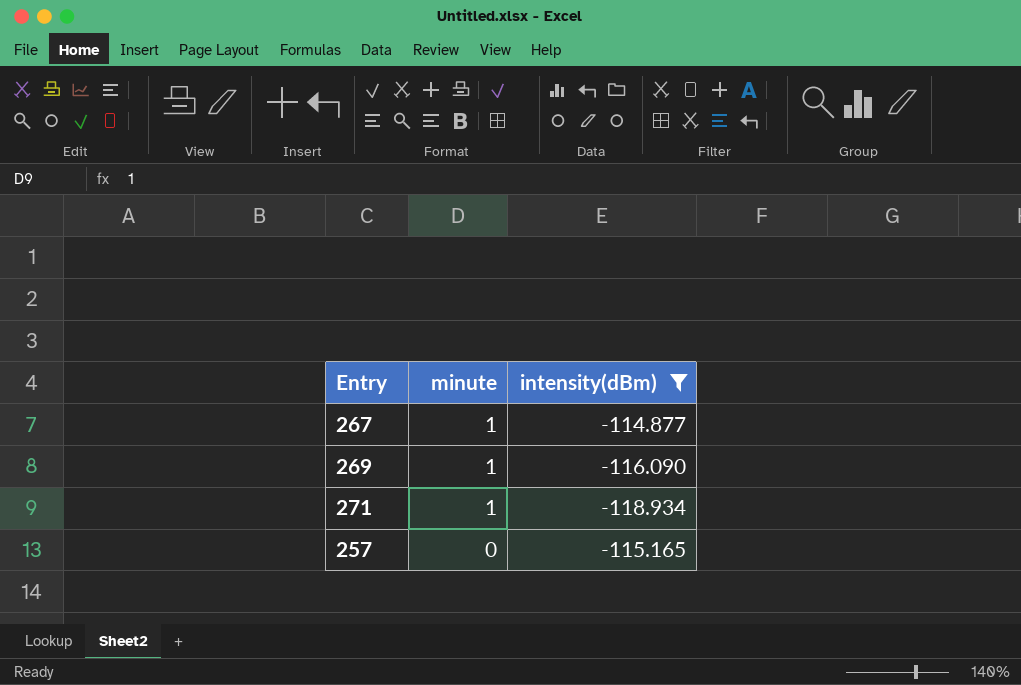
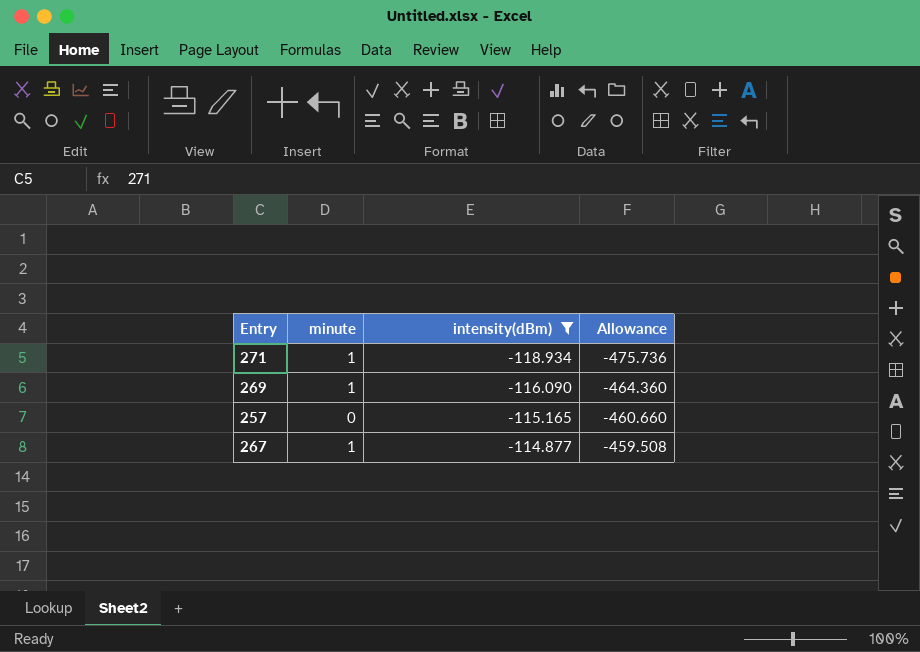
row order: minute descending -> intensity(dBm) ascending
column Allowance | formula: none -> [intensity(dBm)] * 4

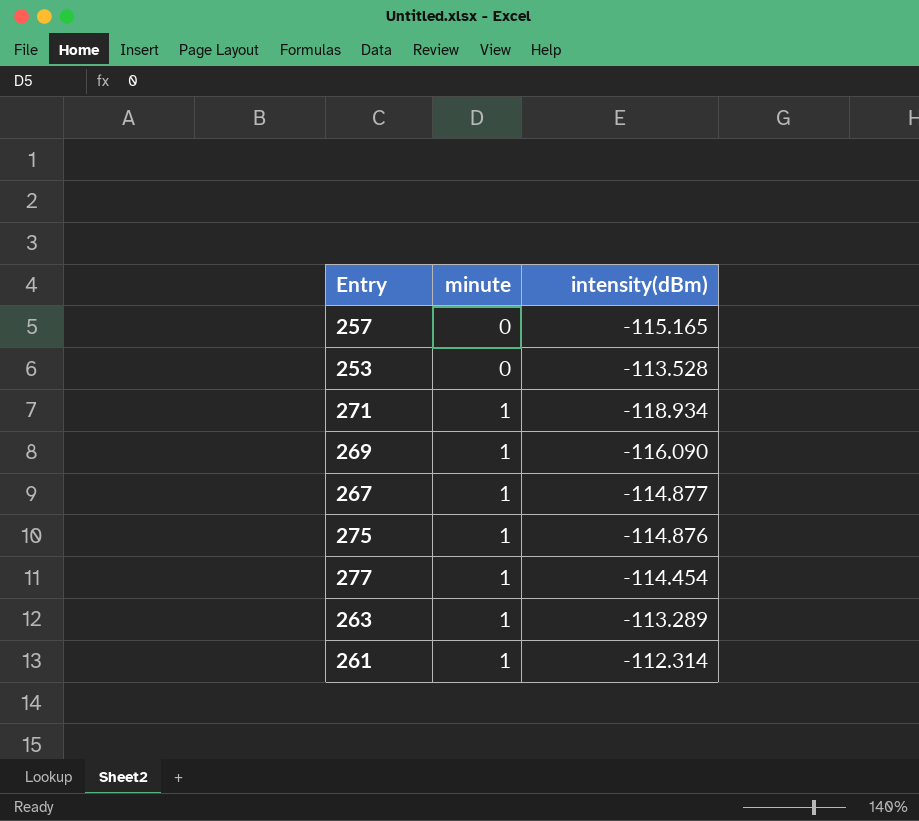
filter: intensity(dBm) <= -114.877 -> none
row order: intensity(dBm) ascending -> minute ascending
column Allowance | formula: [intensity(dBm)] * 4 -> none

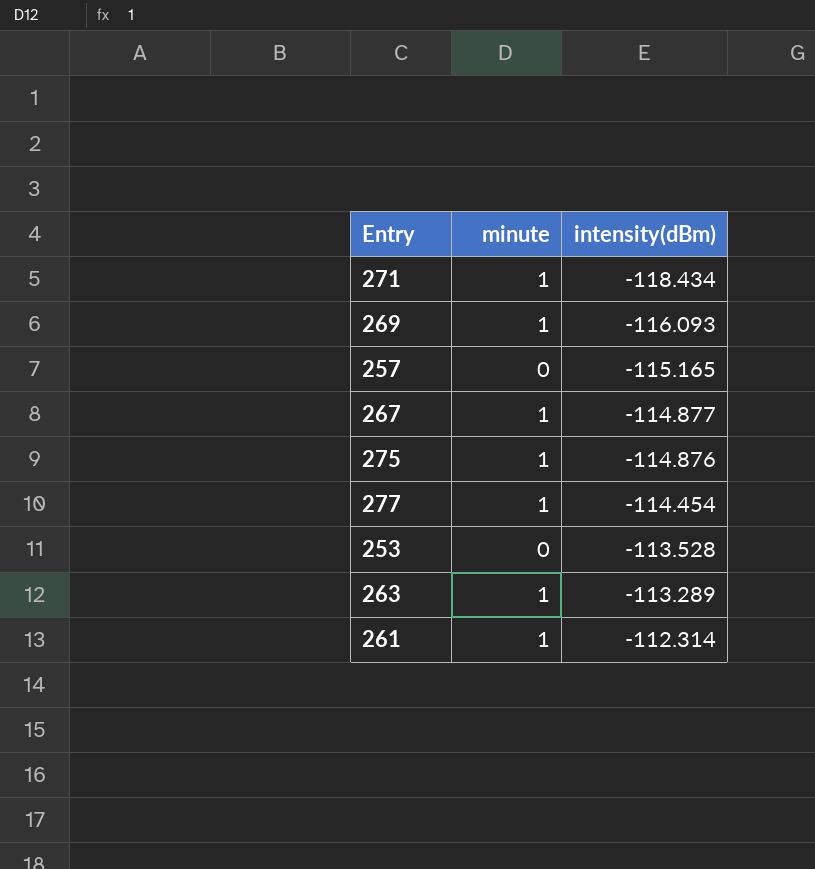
row order: minute ascending -> intensity(dBm) ascending
271 | intensity(dBm): -118.934 -> -118.434
269 | intensity(dBm): -116.090 -> -116.093

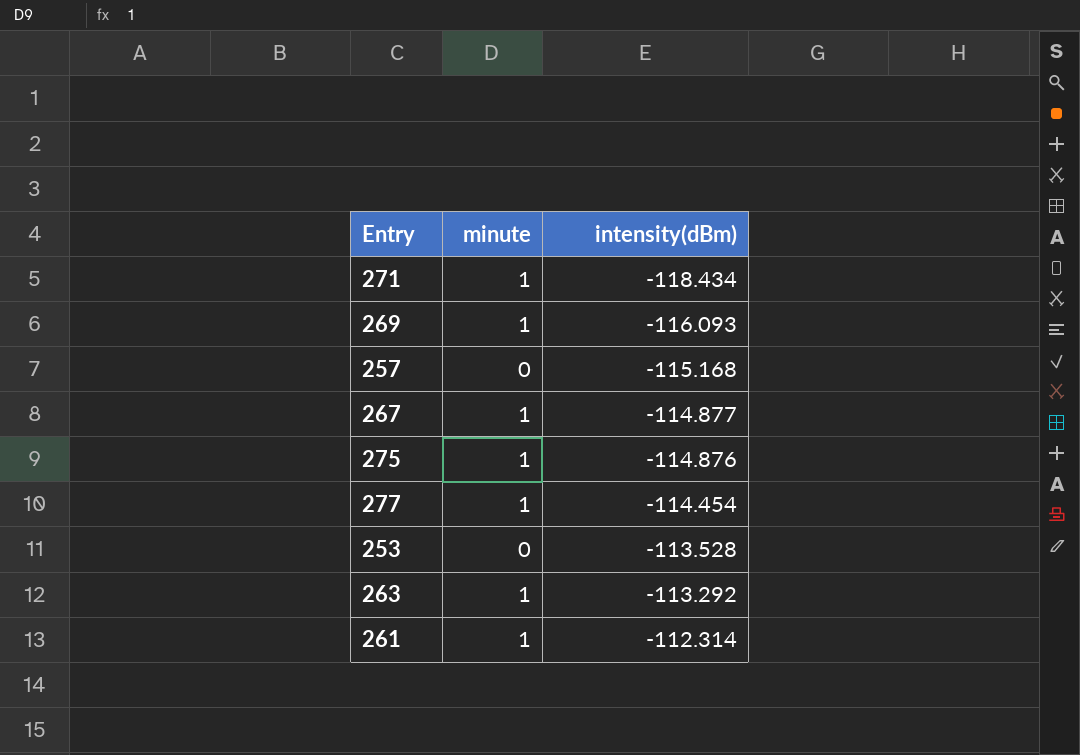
257 | intensity(dBm): -115.165 -> -115.168
263 | intensity(dBm): -113.289 -> -113.292

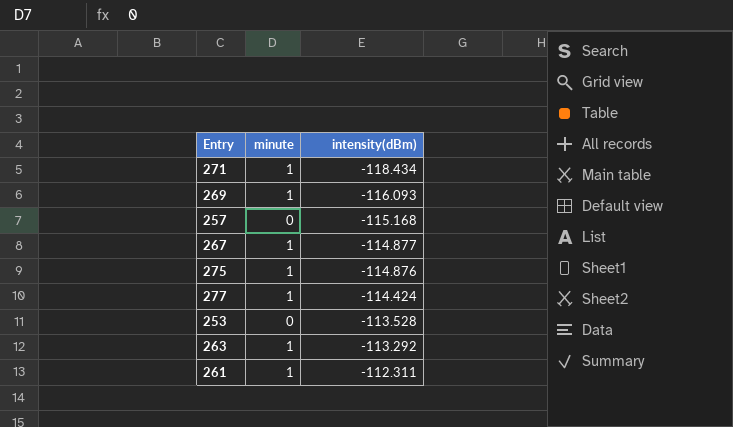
277 | intensity(dBm): -114.454 -> -114.424
261 | intensity(dBm): -112.314 -> -112.311

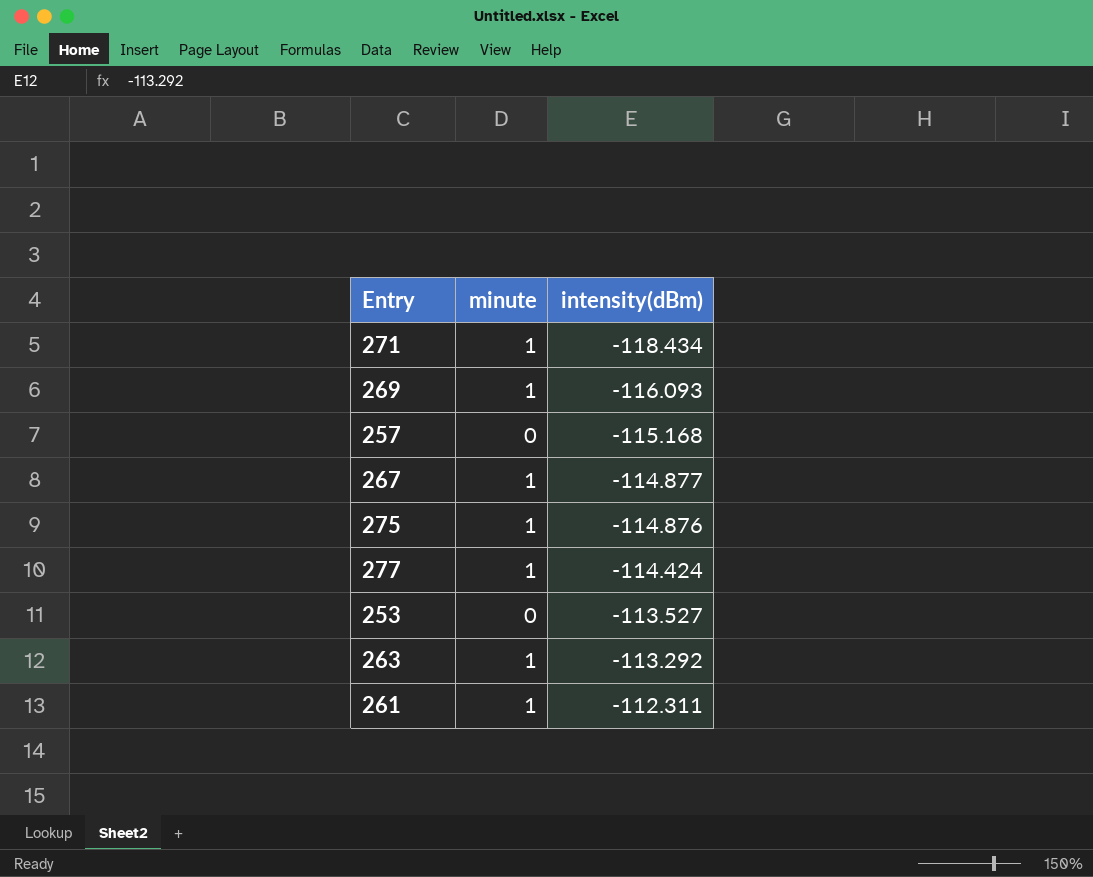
253 | intensity(dBm): -113.528 -> -113.527

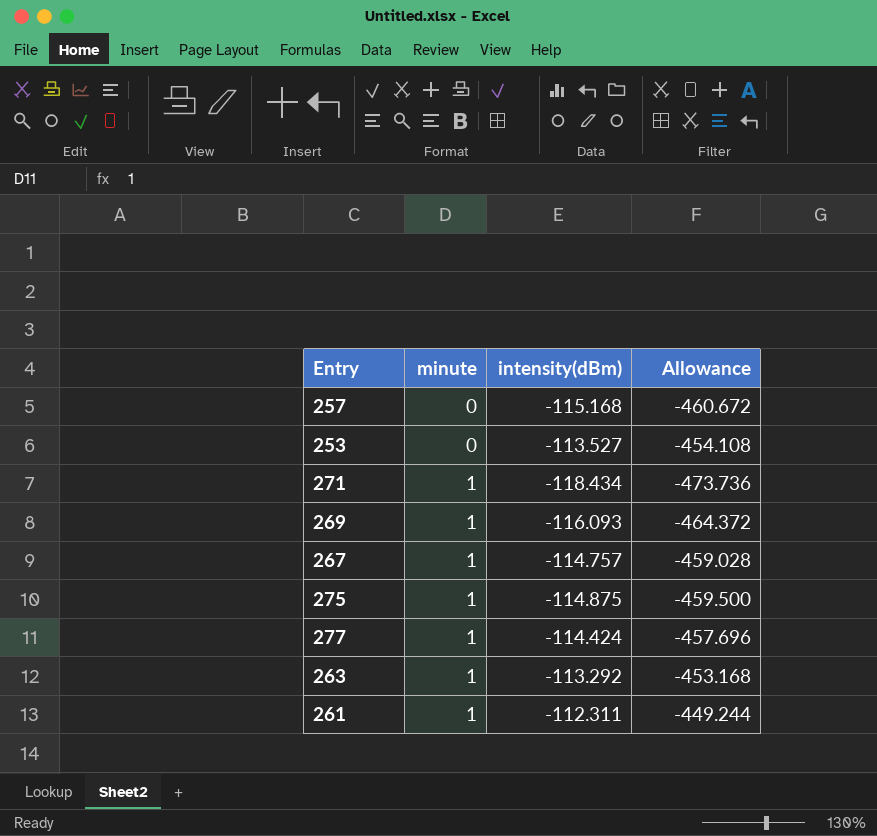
row order: intensity(dBm) ascending -> minute ascending
column Allowance | formula: none -> [intensity(dBm)] * 4
267 | intensity(dBm): -114.877 -> -114.757
275 | intensity(dBm): -114.876 -> -114.875

